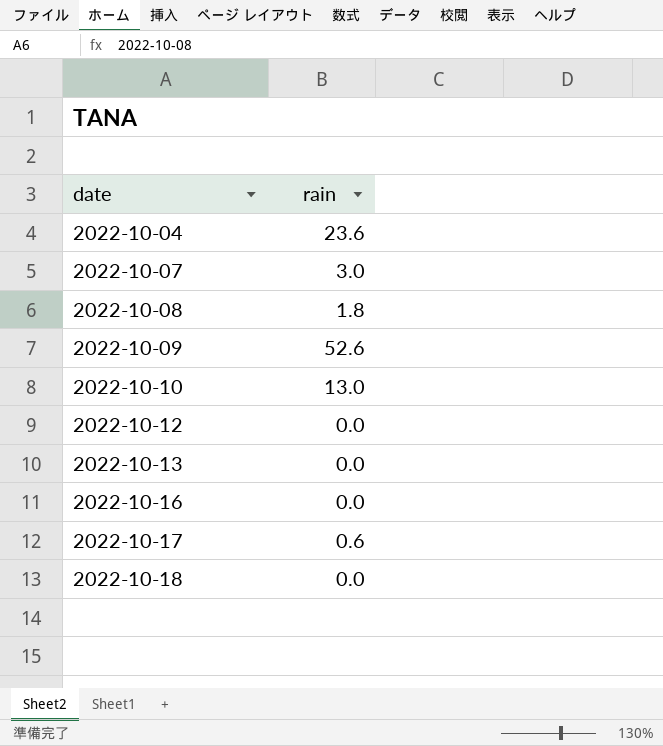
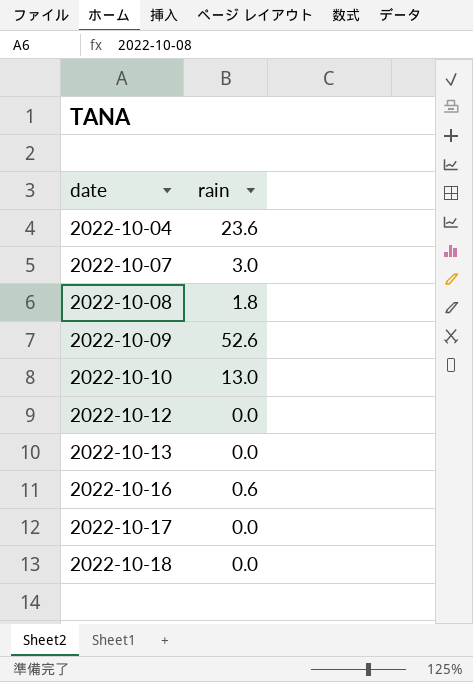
2022-10-16 | rain: 0.0 -> 0.6
2022-10-17 | rain: 0.6 -> 0.0

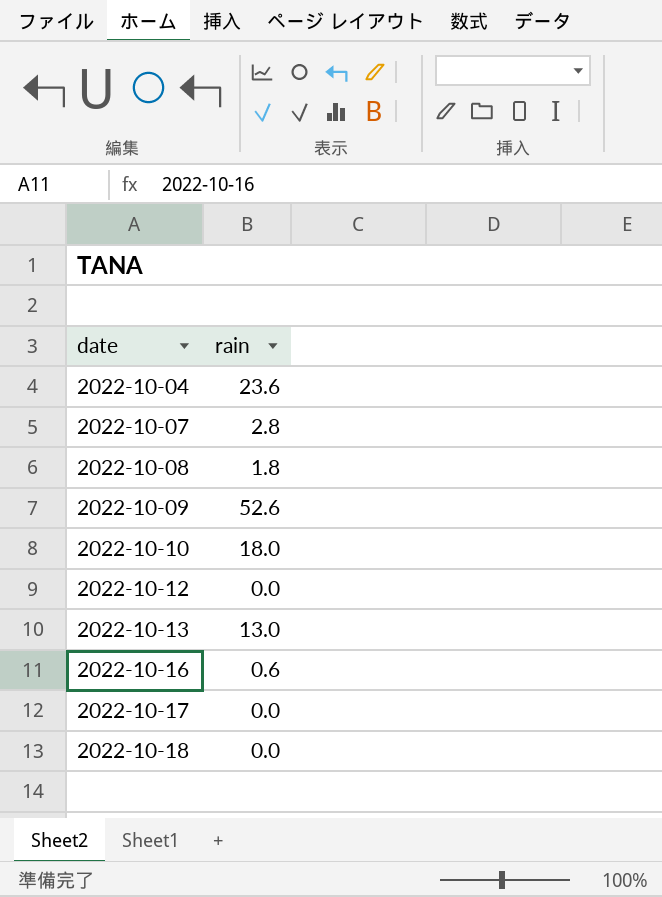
2022-10-07 | rain: 3.0 -> 2.8
2022-10-10 | rain: 13.0 -> 18.0
2022-10-13 | rain: 0.0 -> 13.0

